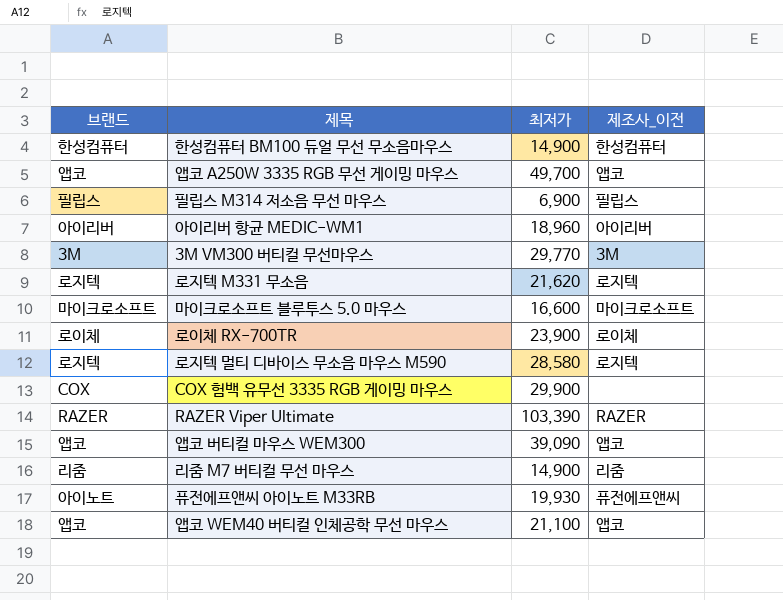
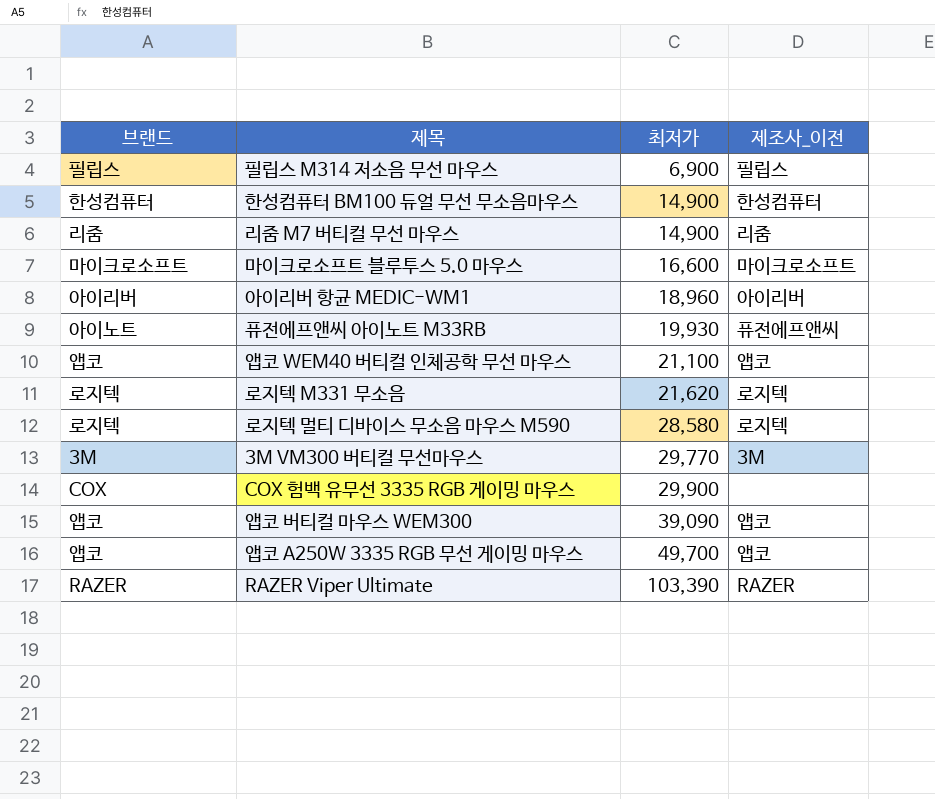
row order: none -> 최저가 ascending
row 로이체 RX-700TR: 로이체 | 23,900 | 로이체 -> none

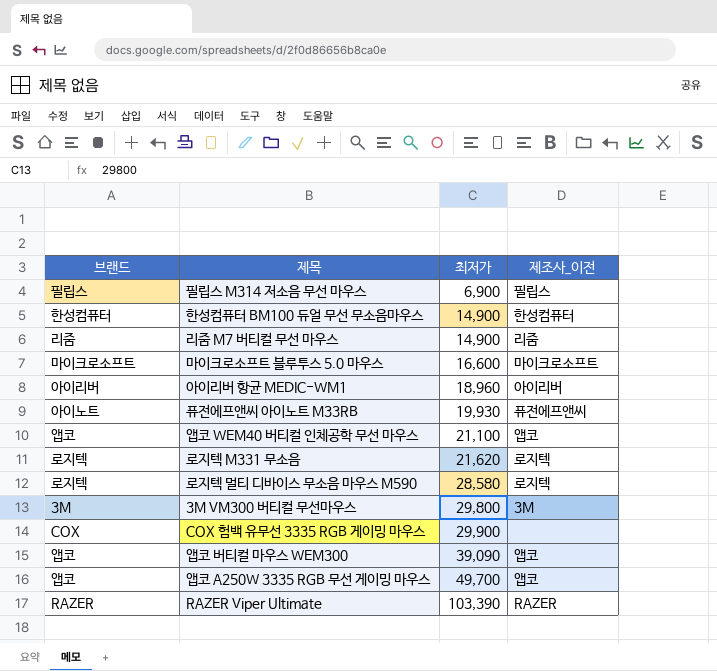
3M VM300 버티컬 무선마우스 | 최저가: 29,770 -> 29,800

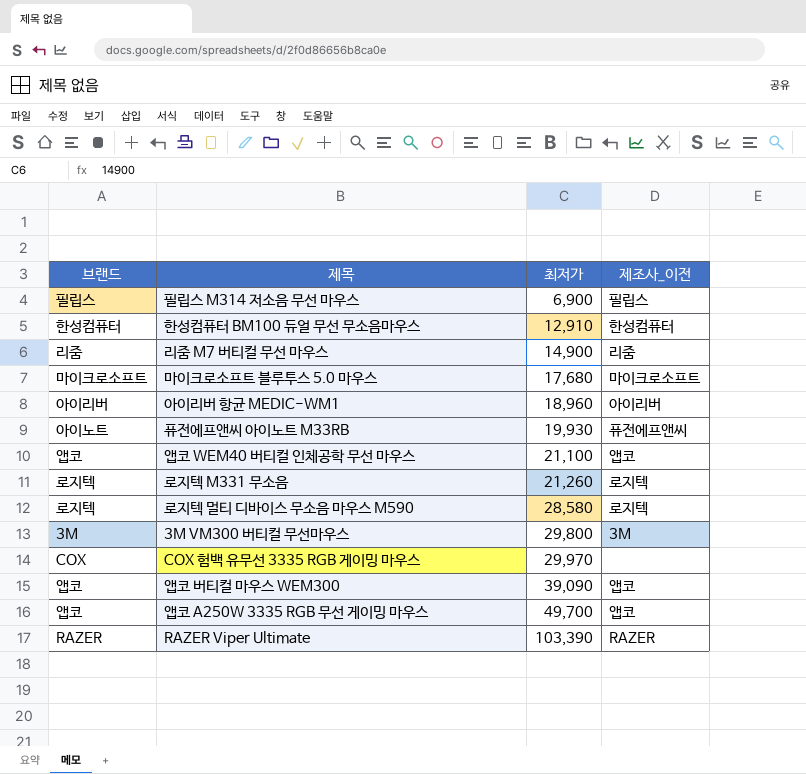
한성컴퓨터 BM100 듀얼 무선 무소음마우스 | 최저가: 14,900 -> 12,910
마이크로소프트 블루투스 5.0 마우스 | 최저가: 16,600 -> 17,680
로지텍 M331 무소음 | 최저가: 21,620 -> 21,260
COX 험백 유무선 3335 RGB 게이밍 마우스 | 최저가: 29,900 -> 29,970

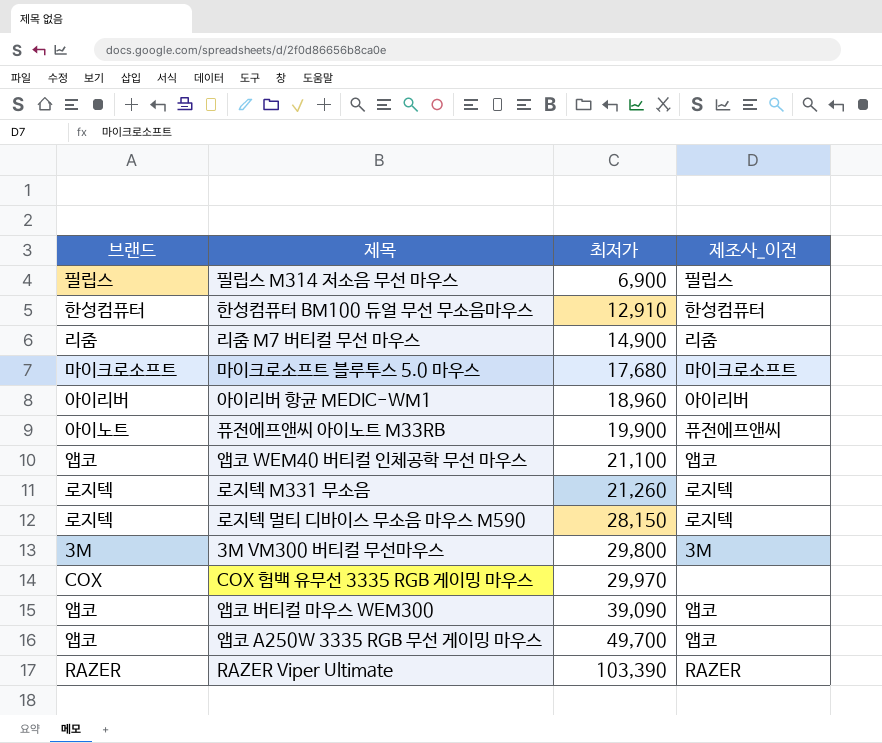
퓨전에프앤씨 아이노트 M33RB | 최저가: 19,930 -> 19,900
로지텍 멀티 디바이스 무소음 마우스 M590 | 최저가: 28,580 -> 28,150

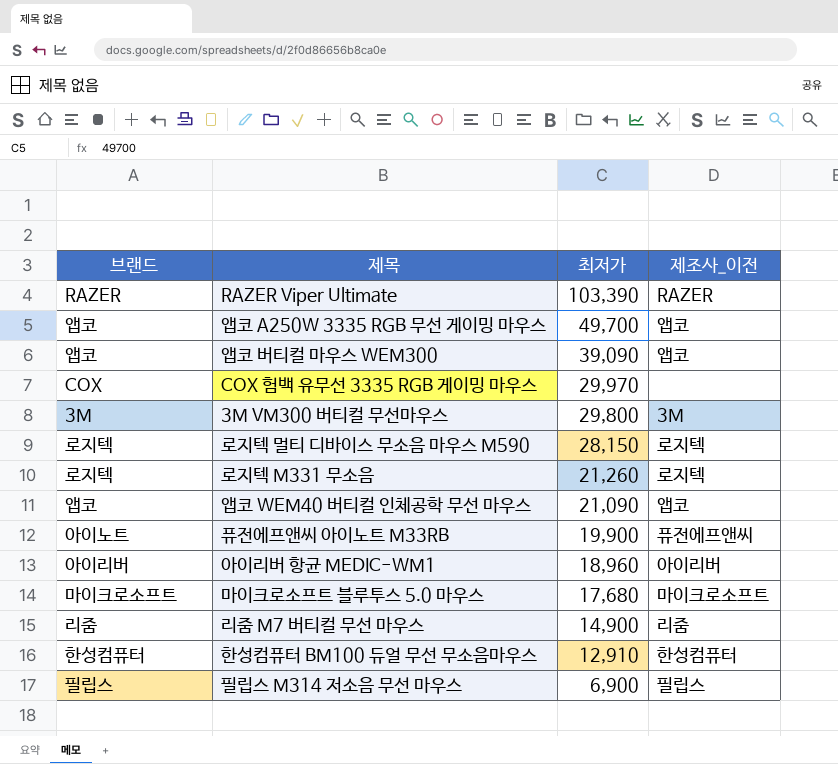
row order: 최저가 ascending -> 최저가 descending
앱코 WEM40 버티컬 인체공학 무선 마우스 | 최저가: 21,100 -> 21,090

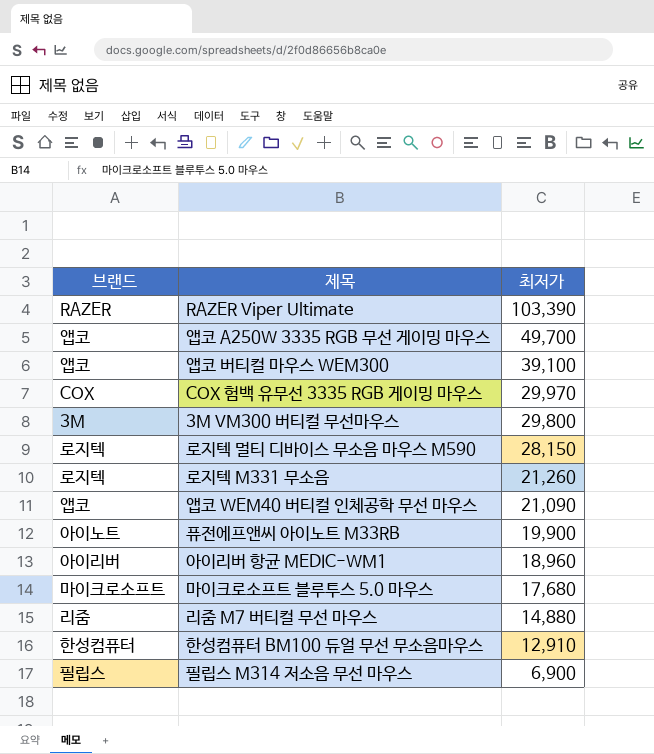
column 제조사_이전 | position: 4 -> none
앱코 버티컬 마우스 WEM300 | 최저가: 39,090 -> 39,100
리줌 M7 버티컬 무선 마우스 | 최저가: 14,900 -> 14,880

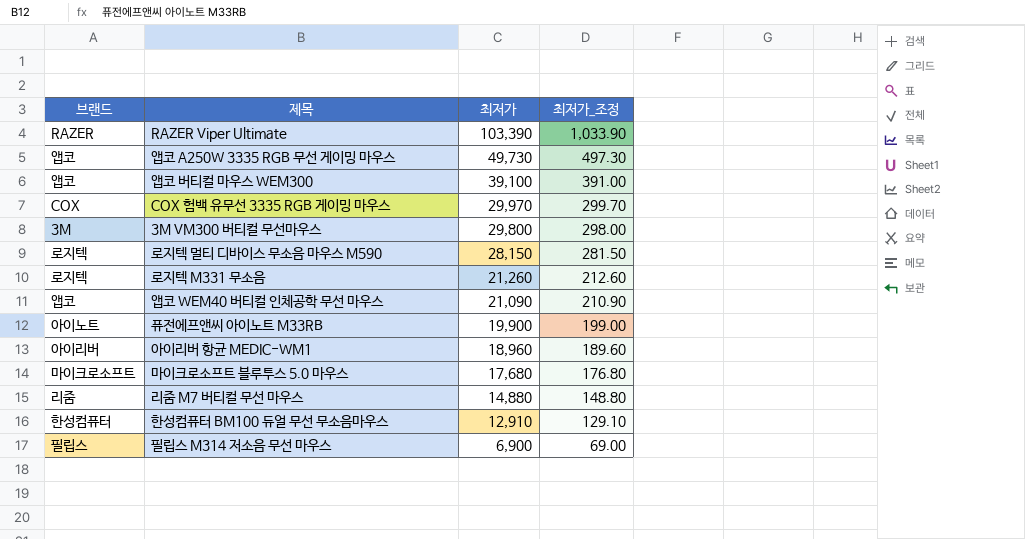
column 최저가_조정 | formula: none -> [최저가] * 0.01
앱코 A250W 3335 RGB 무선 게이밍 마우스 | 최저가: 49,700 -> 49,730

